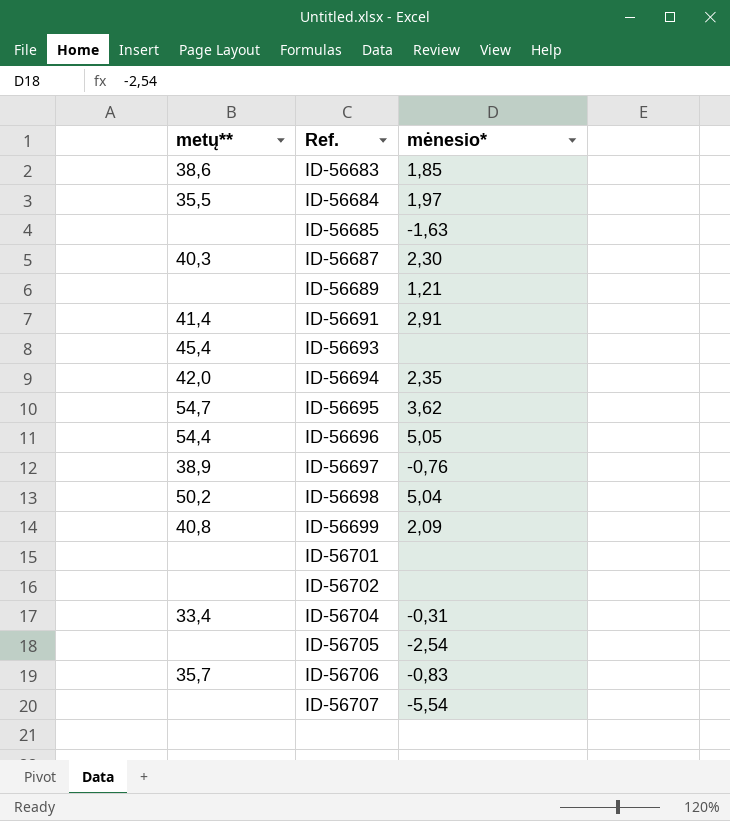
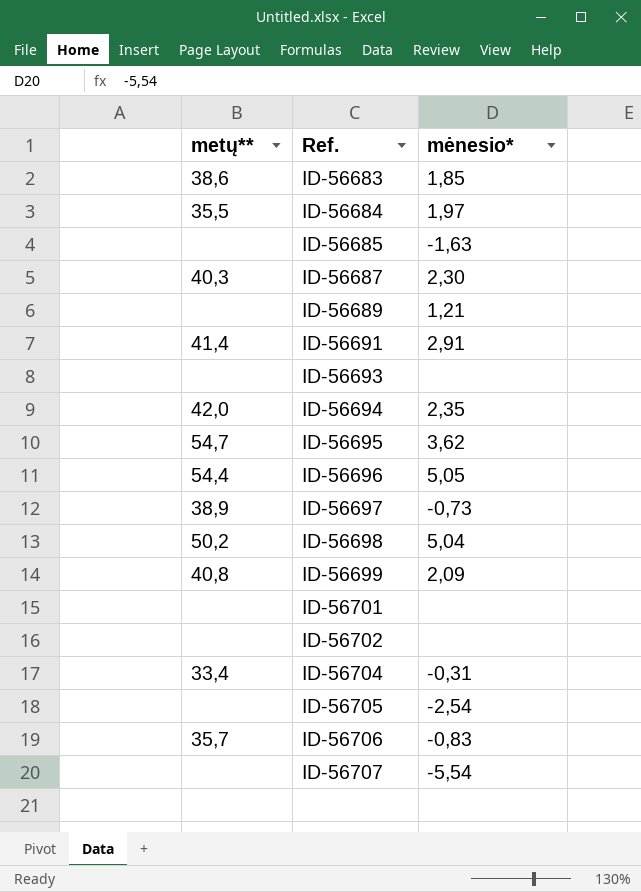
ID-56693 | metų**: 45,4 -> none
ID-56697 | mėnesio*: -0,76 -> -0,73

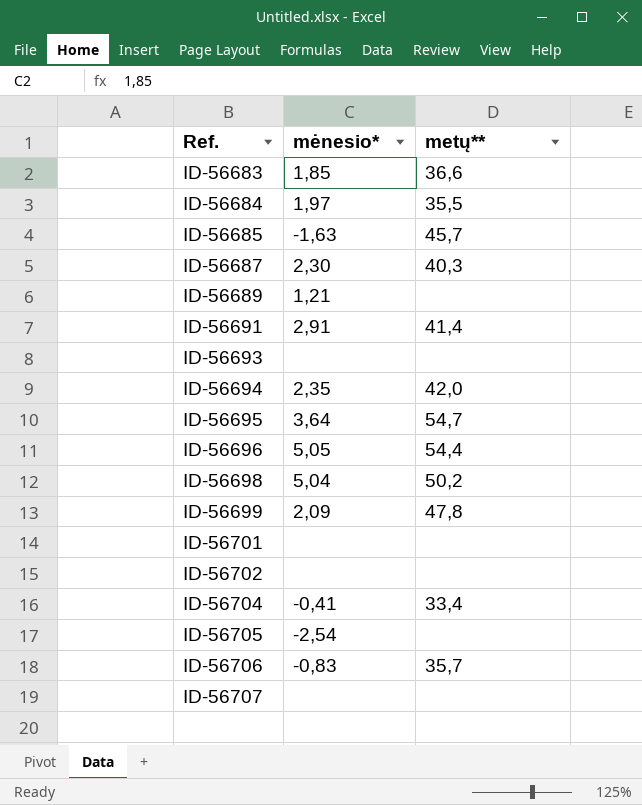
column metų** | position: 1 -> 3
row ID-56697: 38,9 | -0,73 -> none
ID-56683 | metų**: 38,6 -> 36,6
ID-56685 | metų**: none -> 45,7
ID-56695 | mėnesio*: 3,62 -> 3,64
ID-56699 | metų**: 40,8 -> 47,8
ID-56704 | mėnesio*: -0,31 -> -0,41
ID-56707 | mėnesio*: -5,54 -> none

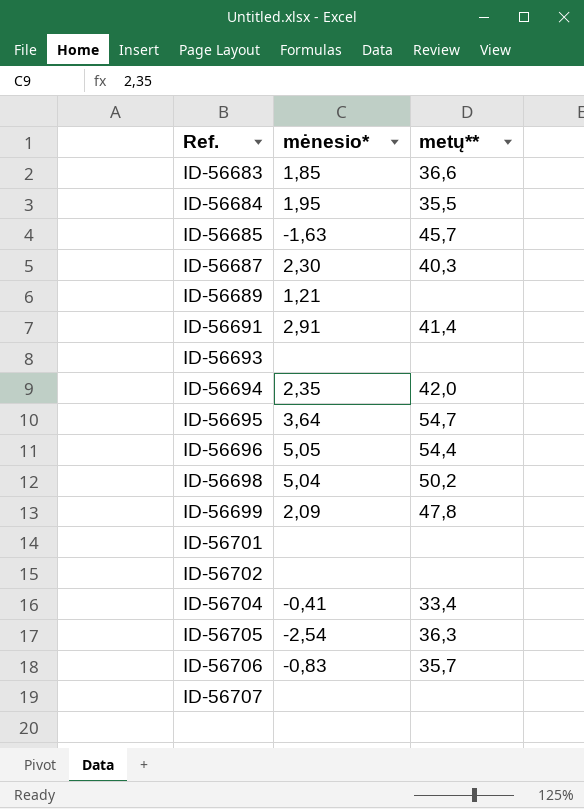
ID-56684 | mėnesio*: 1,97 -> 1,95
ID-56705 | metų**: none -> 36,3

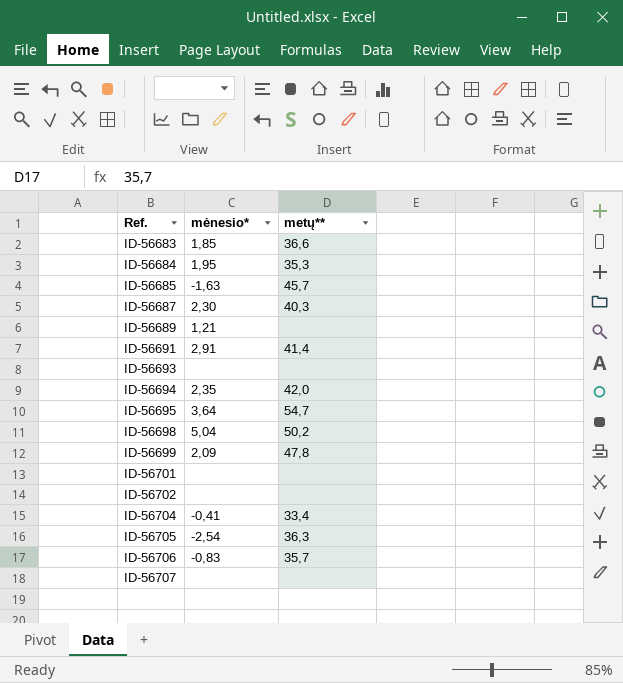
row ID-56696: 5,05 | 54,4 -> none
ID-56684 | metų**: 35,5 -> 35,3

